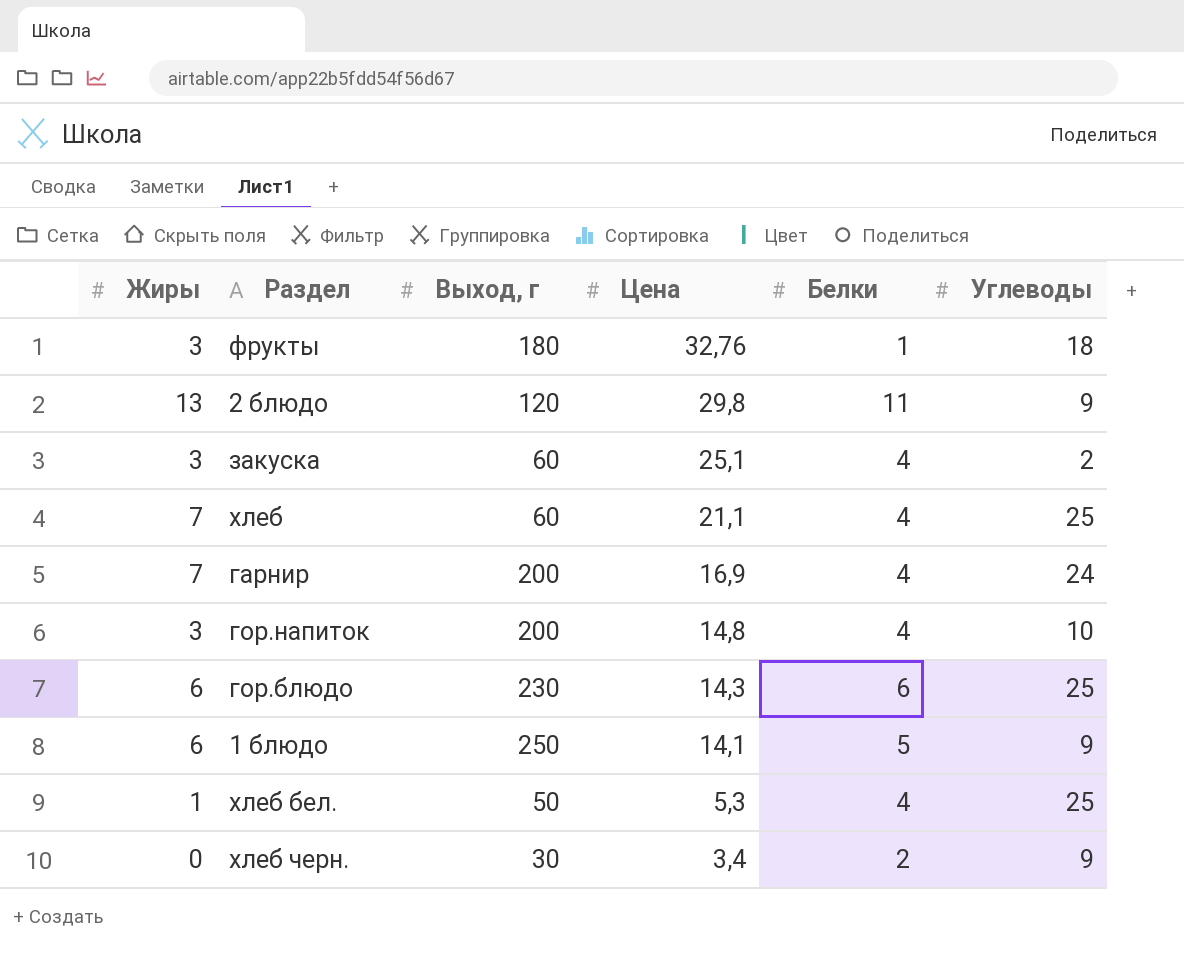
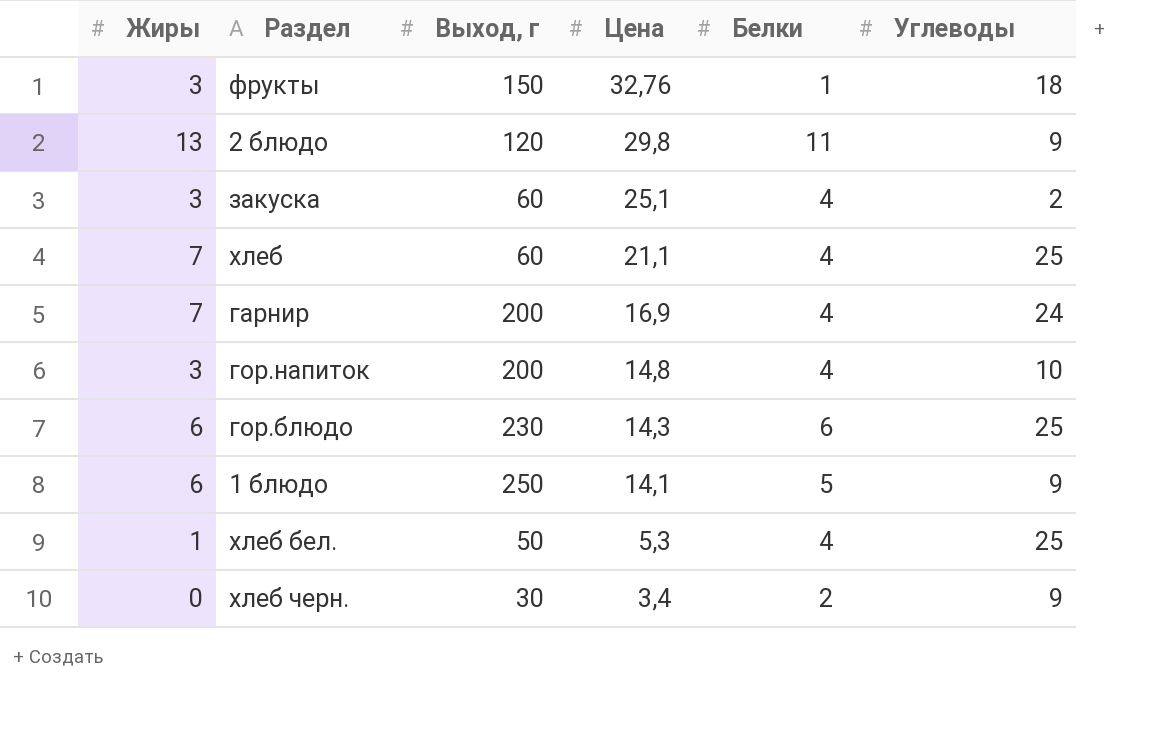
фрукты | Выход, г: 180 -> 150

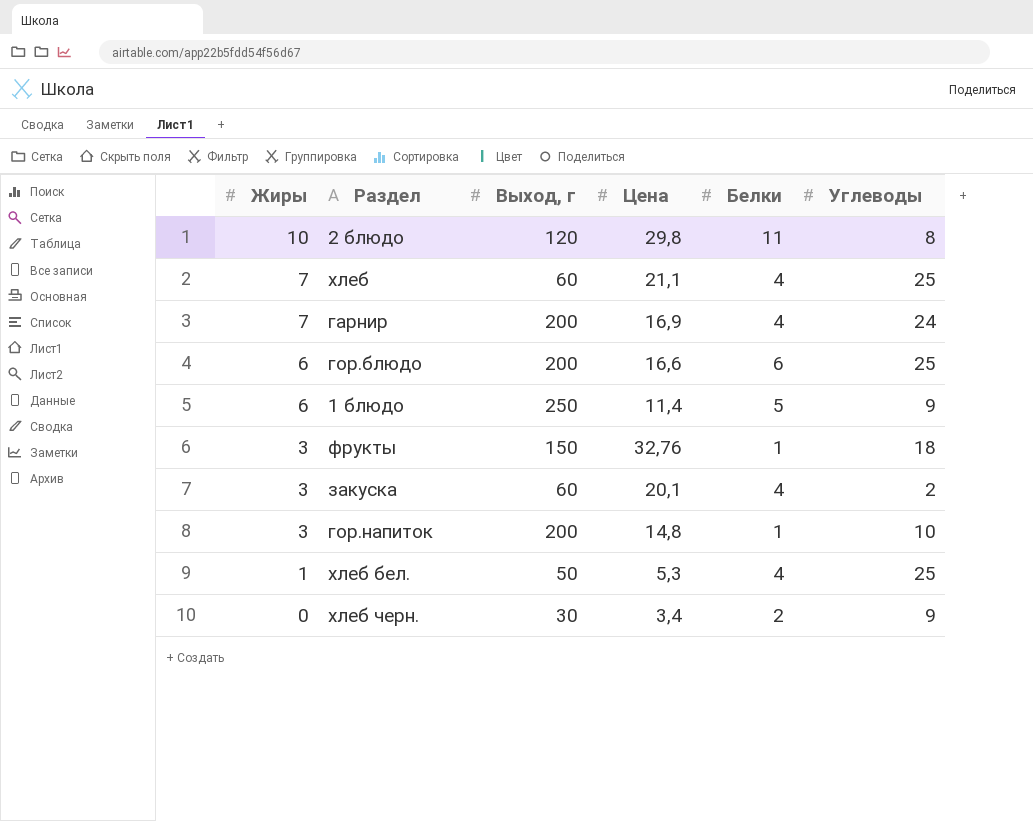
row order: Цена descending -> Жиры descending
2 блюдо | Жиры: 13 -> 10
2 блюдо | Углеводы: 9 -> 8
гор.блюдо | Выход, г: 230 -> 200
гор.блюдо | Цена: 14,3 -> 16,6
1 блюдо | Цена: 14,1 -> 11,4
закуска | Цена: 25,1 -> 20,1
гор.напиток | Белки: 4 -> 1

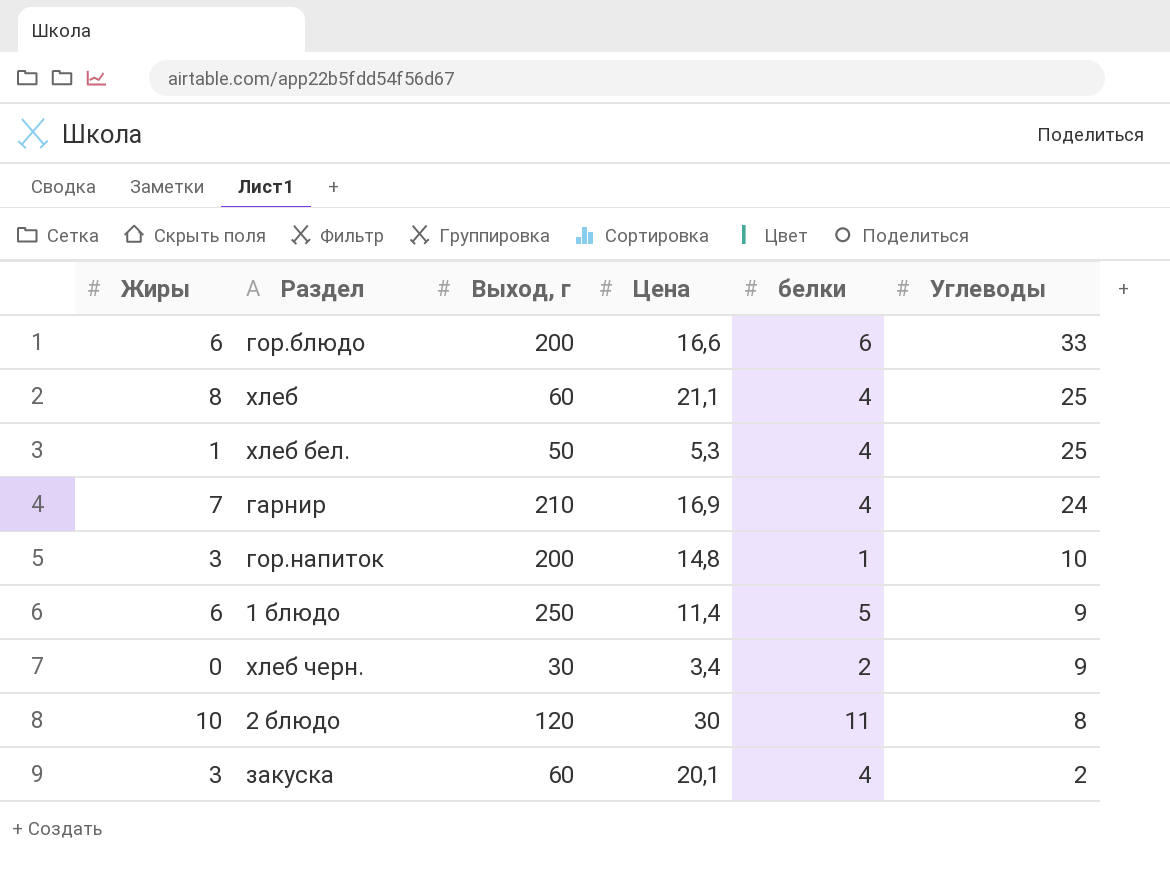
row order: Жиры descending -> Углеводы descending
column name: Белки -> белки
row фрукты: 3 | 150 | 32,76 | 1 | 18 -> none
гор.блюдо | Углеводы: 25 -> 33
хлеб | Жиры: 7 -> 8
гарнир | Выход, г: 200 -> 210
2 блюдо | Цена: 29,8 -> 30

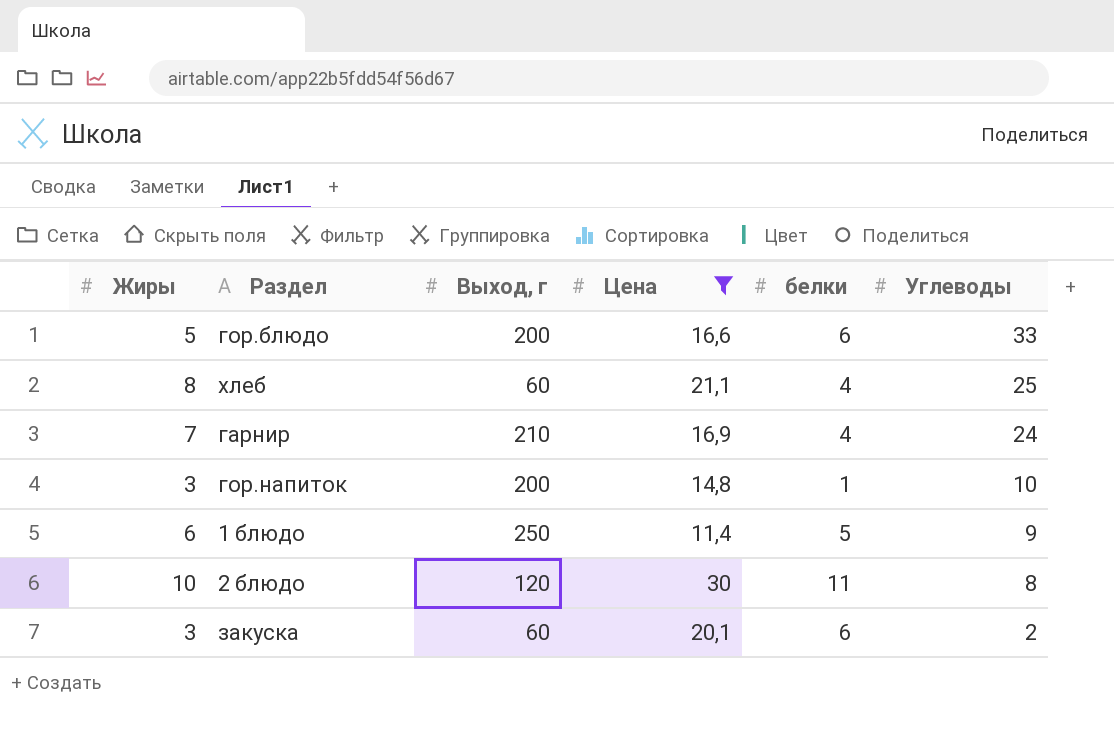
filter: none -> Цена >= 11,4
гор.блюдо | Жиры: 6 -> 5
закуска | белки: 4 -> 6

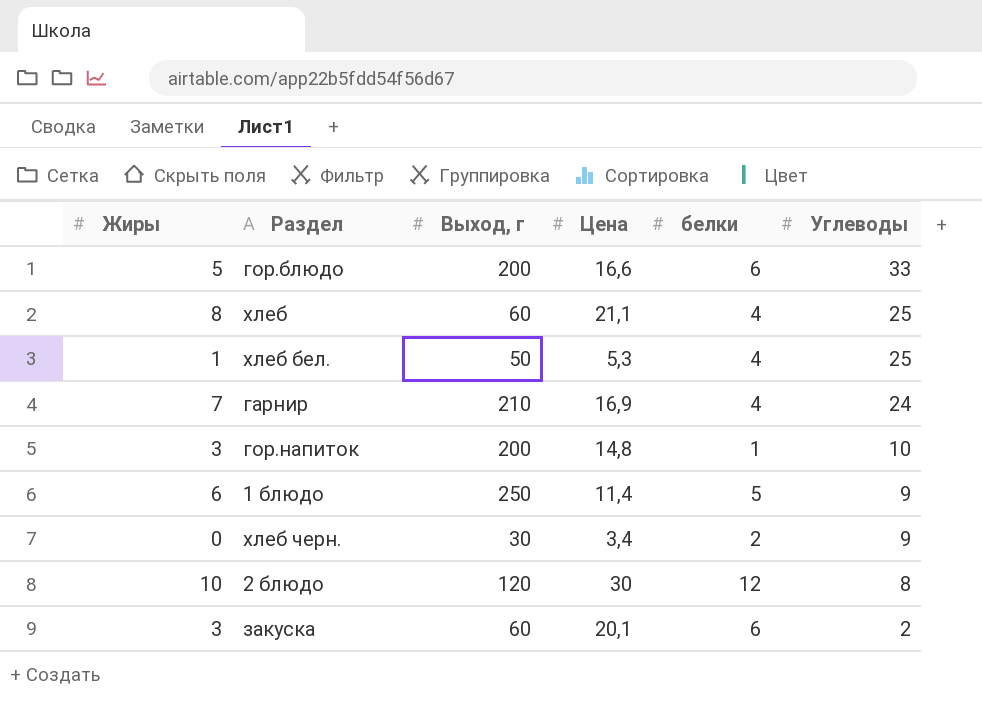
filter: Цена >= 11,4 -> none
2 блюдо | белки: 11 -> 12

